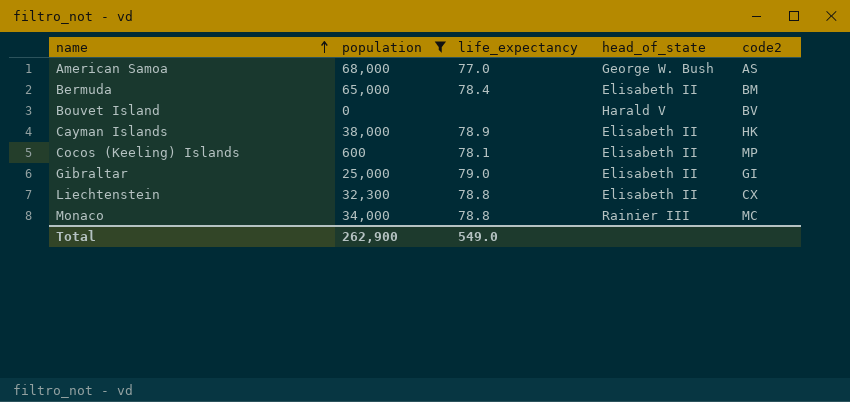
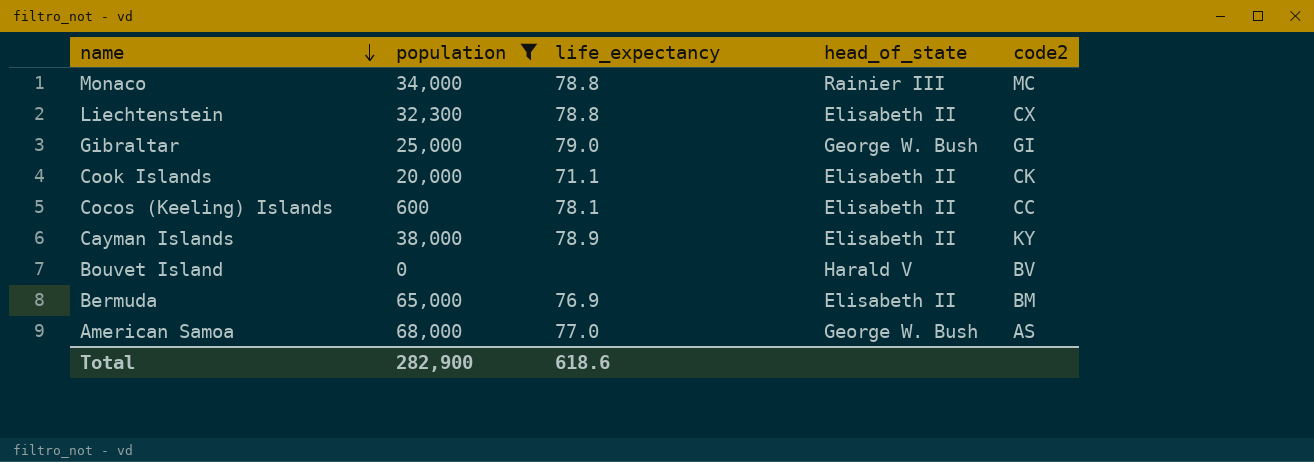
row order: name ascending -> name descending
Gibraltar | head_of_state: Elisabeth II -> George W. Bush
row Cook Islands: none -> 20,000 | 71.1 | Elisabeth II | CK
Cocos (Keeling) Islands | code2: MP -> CC
Cayman Islands | code2: HK -> KY
Bermuda | life_expectancy: 78.4 -> 76.9
Total | population: 262,900 -> 282,900
Total | life_expectancy: 549.0 -> 618.6

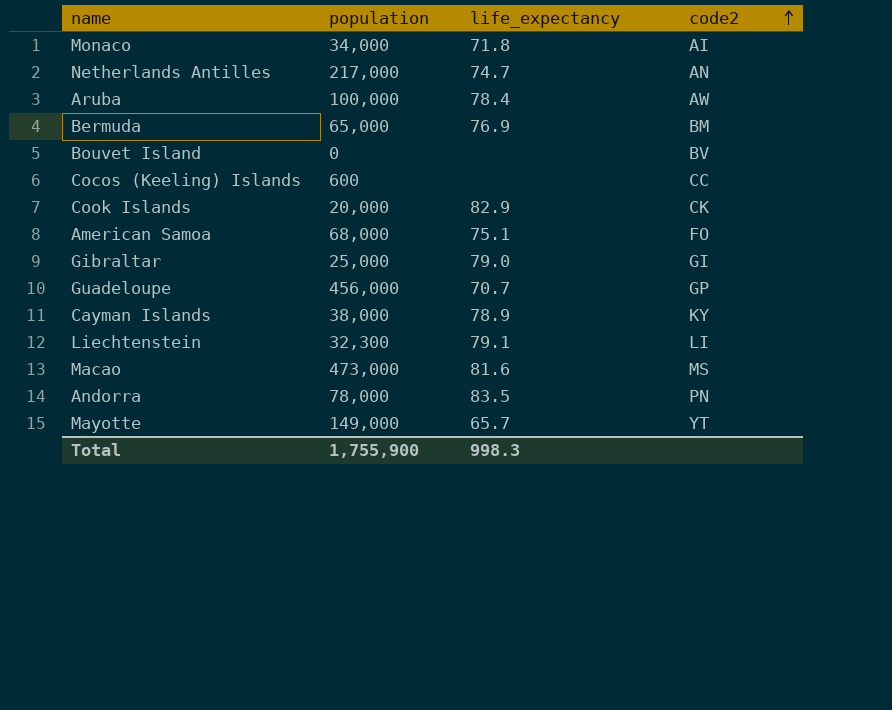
filter: population <= 68,000 -> none
row order: name descending -> code2 ascending
column head_of_state | position: 4 -> none
Monaco | life_expectancy: 78.8 -> 71.8
Monaco | code2: MC -> AI
Cocos (Keeling) Islands | life_expectancy: 78.1 -> none
Cook Islands | life_expectancy: 71.1 -> 82.9
American Samoa | life_expectancy: 77.0 -> 75.1
American Samoa | code2: AS -> FO
Liechtenstein | life_expectancy: 78.8 -> 79.1
Liechtenstein | code2: CX -> LI
Total | population: 282,900 -> 1,755,900
Total | life_expectancy: 618.6 -> 998.3

